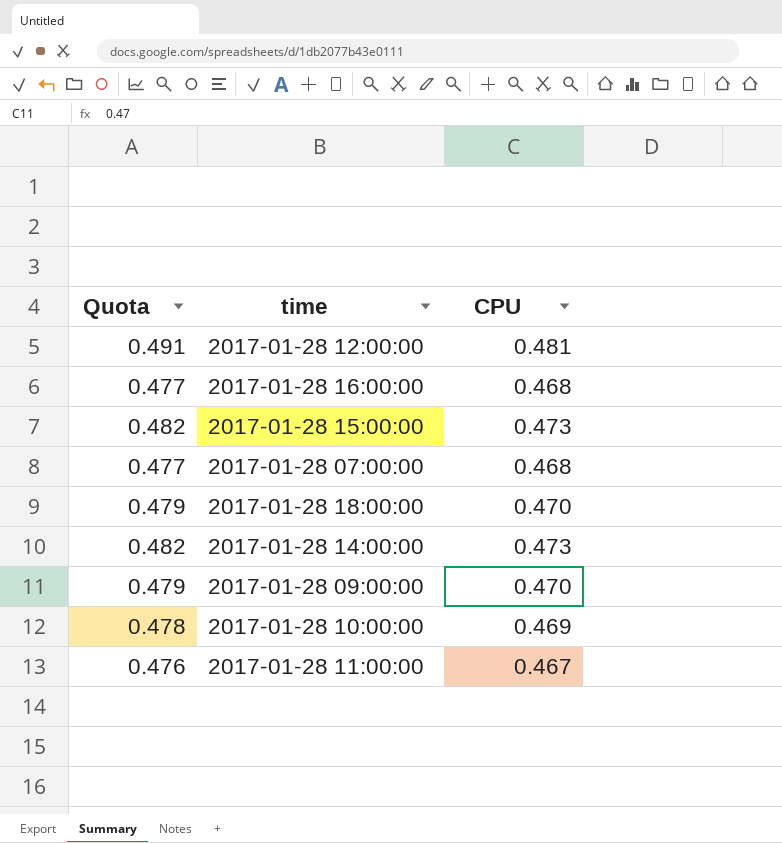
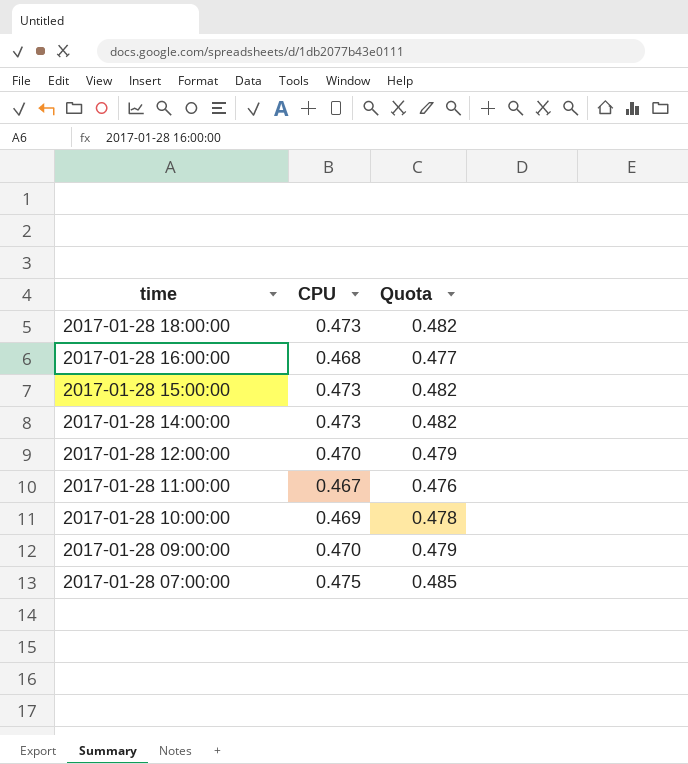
row order: none -> time descending
column Quota | position: 1 -> 3
2017-01-28 18:00:00 | CPU: 0.470 -> 0.473
2017-01-28 18:00:00 | Quota: 0.479 -> 0.482
2017-01-28 12:00:00 | CPU: 0.481 -> 0.470
2017-01-28 12:00:00 | Quota: 0.491 -> 0.479
2017-01-28 07:00:00 | CPU: 0.468 -> 0.475
2017-01-28 07:00:00 | Quota: 0.477 -> 0.485

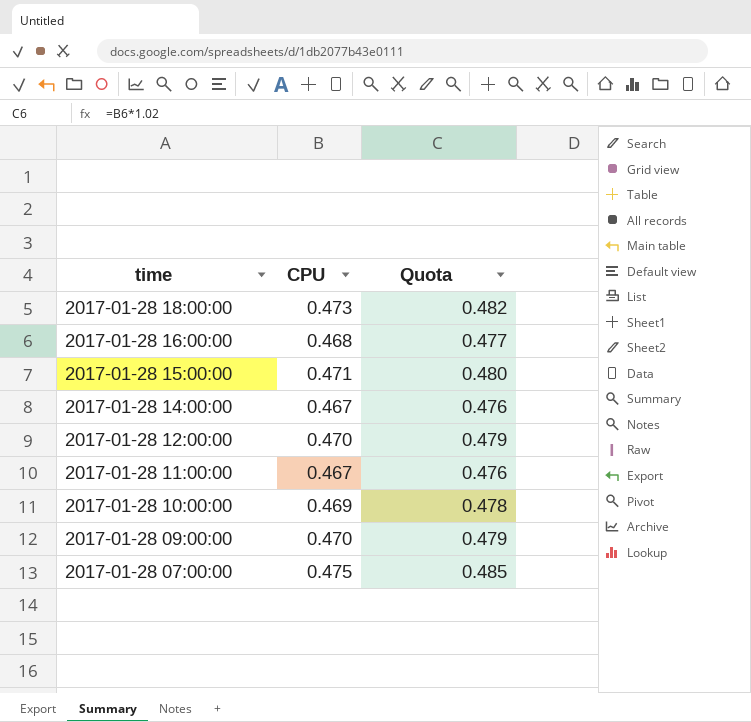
2017-01-28 15:00:00 | CPU: 0.473 -> 0.471
2017-01-28 15:00:00 | Quota: 0.482 -> 0.480
2017-01-28 14:00:00 | CPU: 0.473 -> 0.467
2017-01-28 14:00:00 | Quota: 0.482 -> 0.476

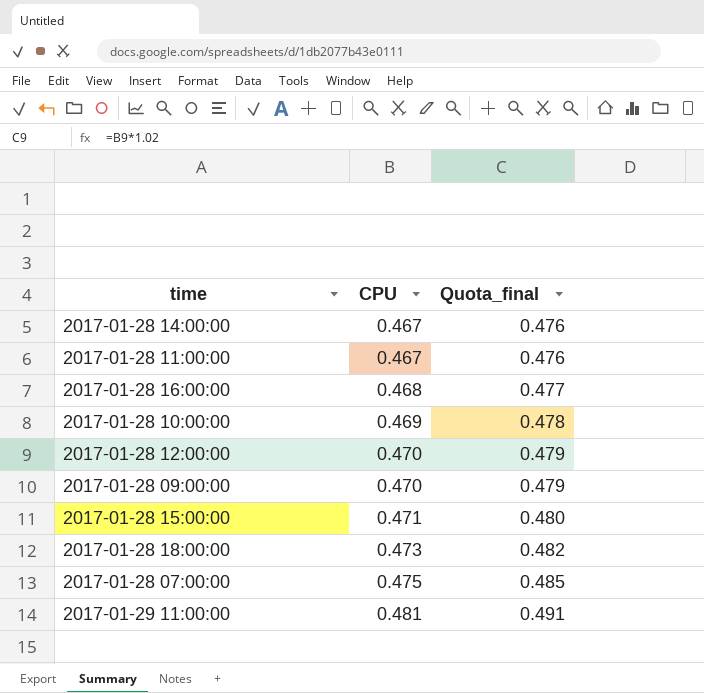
row order: time descending -> CPU ascending
column name: Quota -> Quota_final
row 2017-01-29 11:00:00: none -> 0.481 | 0.491

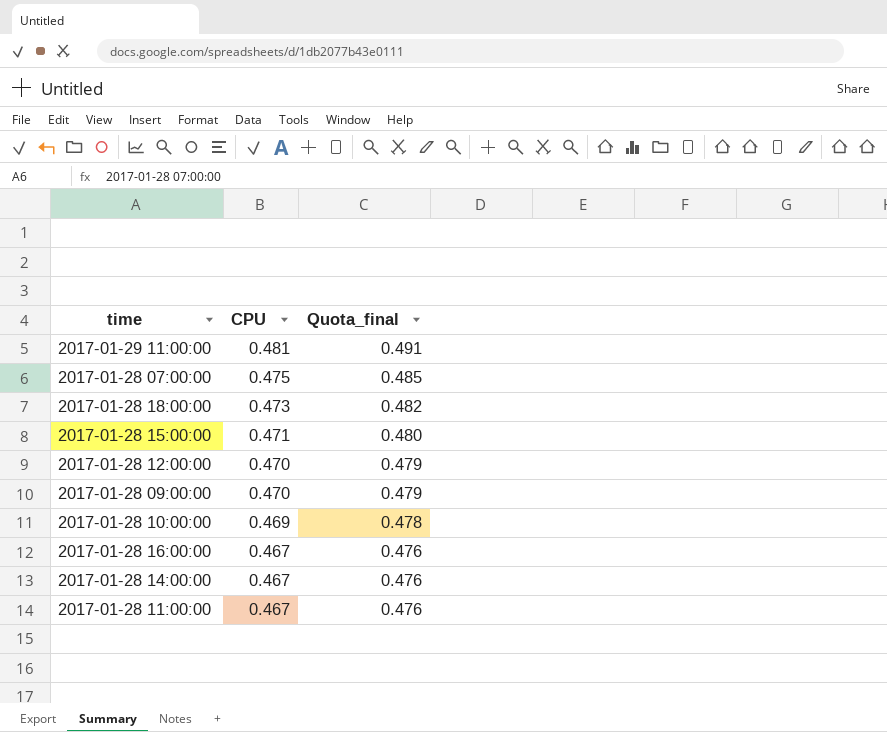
row order: CPU ascending -> CPU descending
2017-01-28 16:00:00 | CPU: 0.468 -> 0.467
2017-01-28 16:00:00 | Quota_final: 0.477 -> 0.476

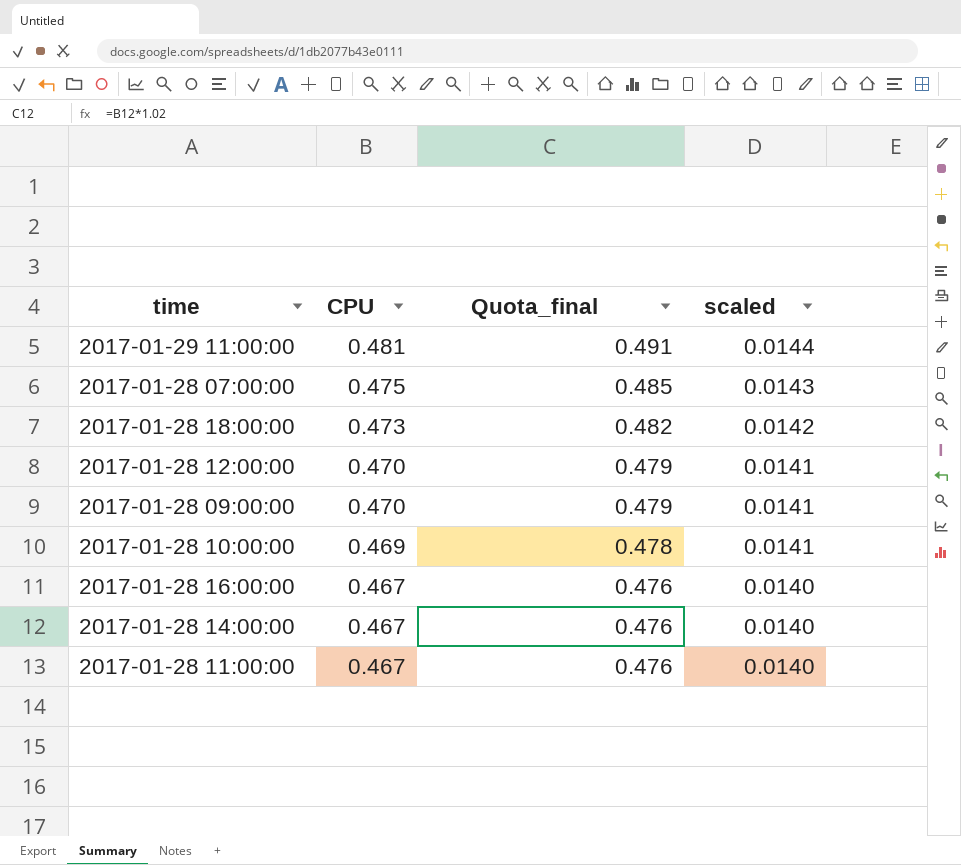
column scaled | formula: none -> [CPU] * 0.03
row 2017-01-28 15:00:00: 0.471 | 0.480 -> none

